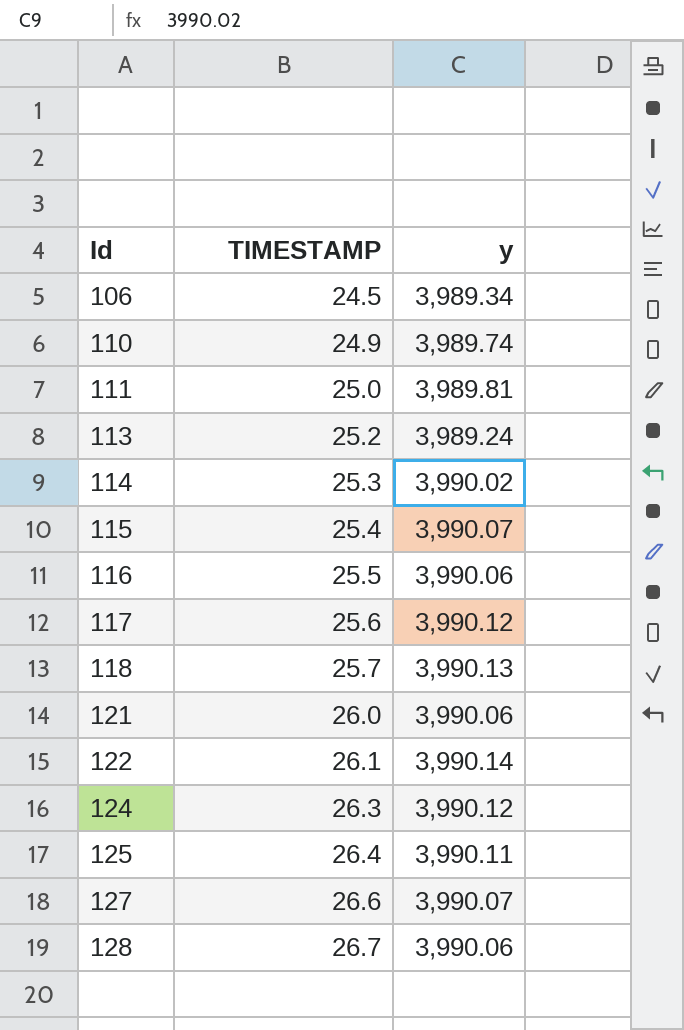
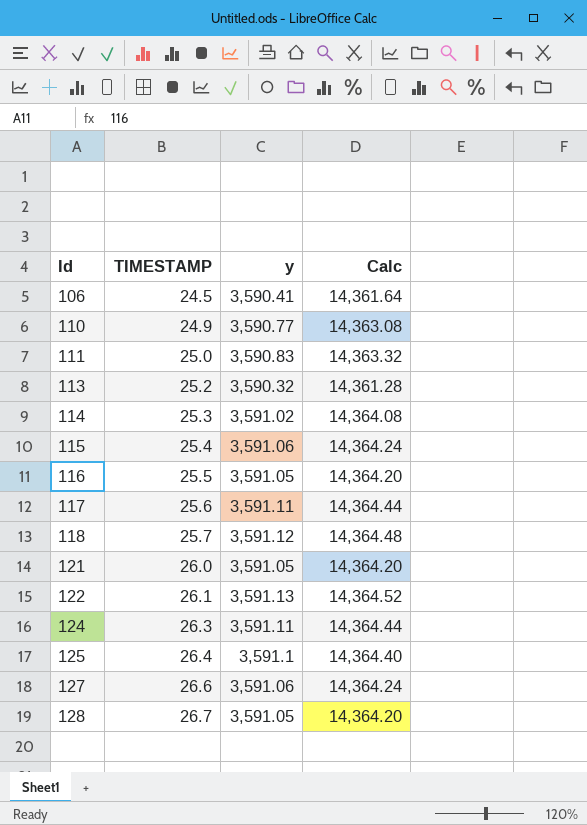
column Calc | formula: none -> [y] * 4
106 | y: 3,989.34 -> 3,590.41
110 | y: 3,989.74 -> 3,590.77
111 | y: 3,989.81 -> 3,590.83
113 | y: 3,989.24 -> 3,590.32
114 | y: 3,990.02 -> 3,591.02
115 | y: 3,990.07 -> 3,591.06
116 | y: 3,990.06 -> 3,591.05
117 | y: 3,990.12 -> 3,591.11
118 | y: 3,990.13 -> 3,591.12
121 | y: 3,990.06 -> 3,591.05
122 | y: 3,990.14 -> 3,591.13
124 | y: 3,990.12 -> 3,591.11
125 | y: 3,990.11 -> 3,591.1
127 | y: 3,990.07 -> 3,591.06
128 | y: 3,990.06 -> 3,591.05

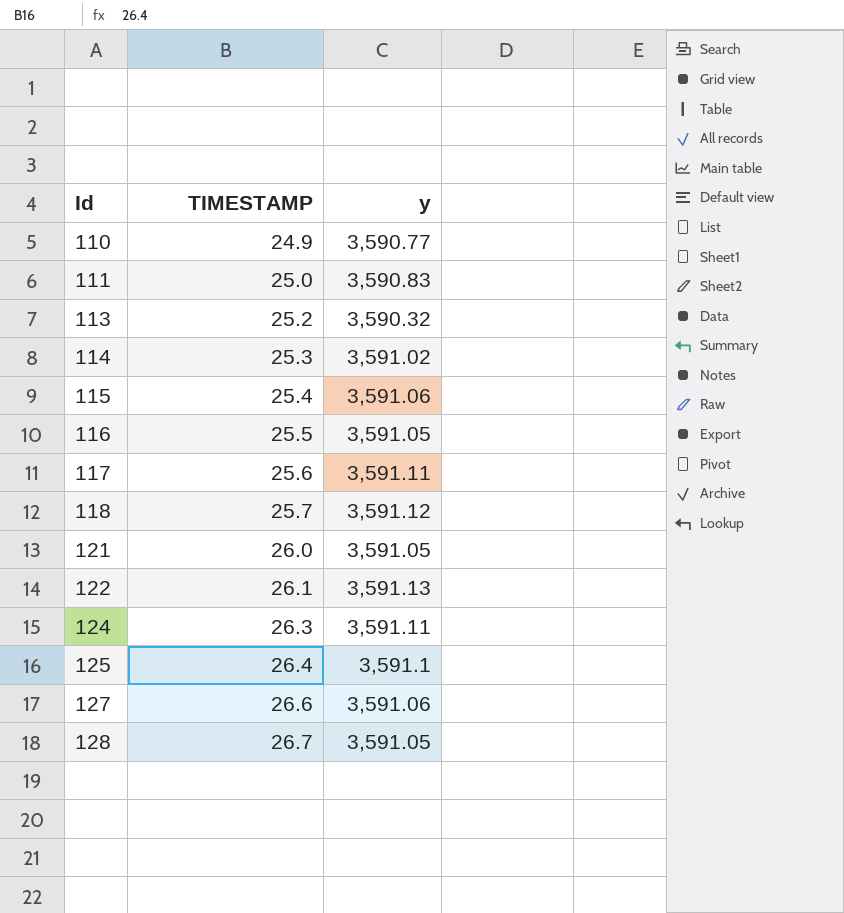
column Calc | formula: [y] * 4 -> none
row 106: 24.5 | 3,590.41 | 14,361.64 -> none

